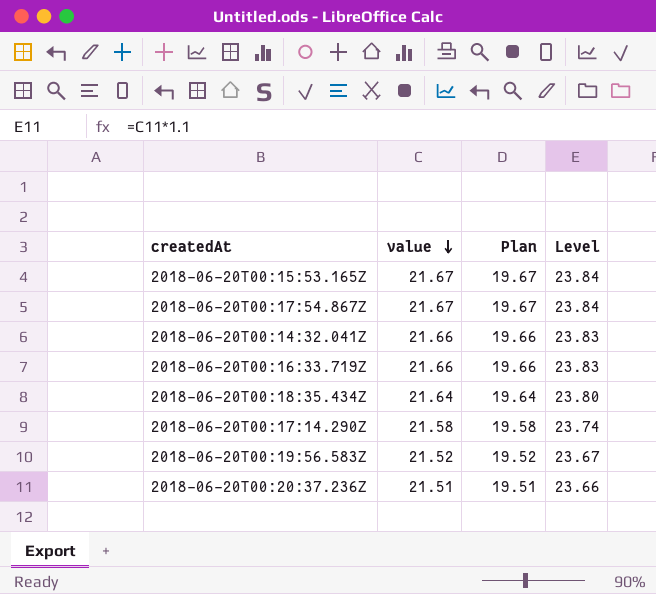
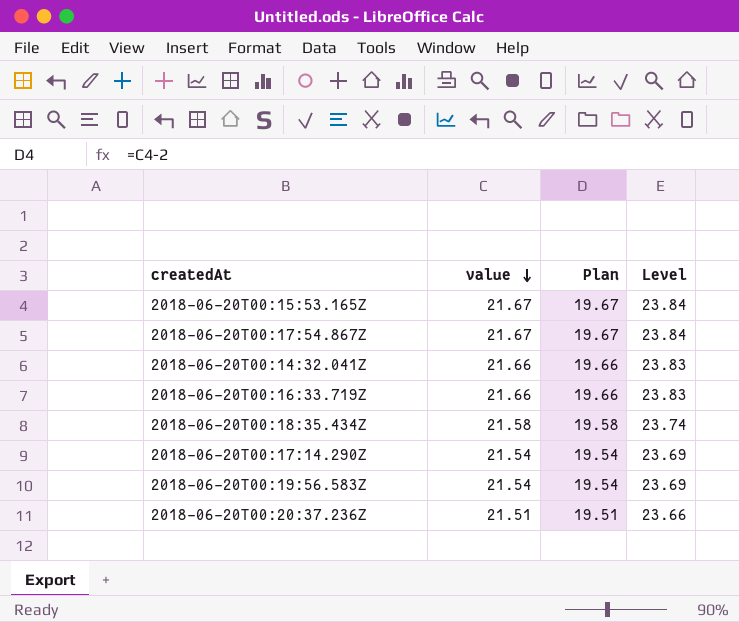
2018-06-20T00:18:35.434Z | value: 21.64 -> 21.58
2018-06-20T00:18:35.434Z | Plan: 19.64 -> 19.58
2018-06-20T00:18:35.434Z | Level: 23.80 -> 23.74
2018-06-20T00:17:14.290Z | value: 21.58 -> 21.54
2018-06-20T00:17:14.290Z | Plan: 19.58 -> 19.54
2018-06-20T00:17:14.290Z | Level: 23.74 -> 23.69
2018-06-20T00:19:56.583Z | value: 21.52 -> 21.54
2018-06-20T00:19:56.583Z | Plan: 19.52 -> 19.54
2018-06-20T00:19:56.583Z | Level: 23.67 -> 23.69

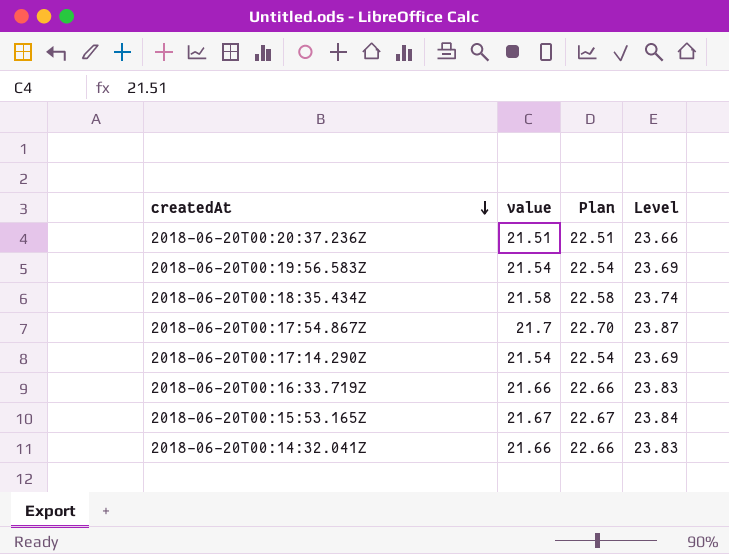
row order: value descending -> createdAt descending
column Plan | formula: [value] - 2 -> [value] + 1
2018-06-20T00:17:54.867Z | value: 21.67 -> 21.7
2018-06-20T00:17:54.867Z | Level: 23.84 -> 23.87

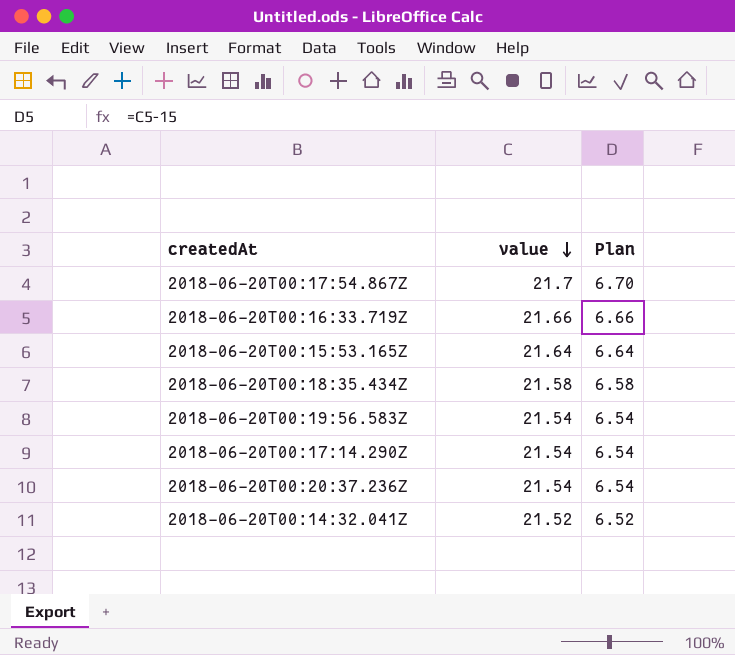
row order: createdAt descending -> value descending
column Level | formula: [value] * 1.1 -> none
column Plan | formula: [value] + 1 -> [value] - 15
2018-06-20T00:15:53.165Z | value: 21.67 -> 21.64
2018-06-20T00:20:37.236Z | value: 21.51 -> 21.54
2018-06-20T00:14:32.041Z | value: 21.66 -> 21.52

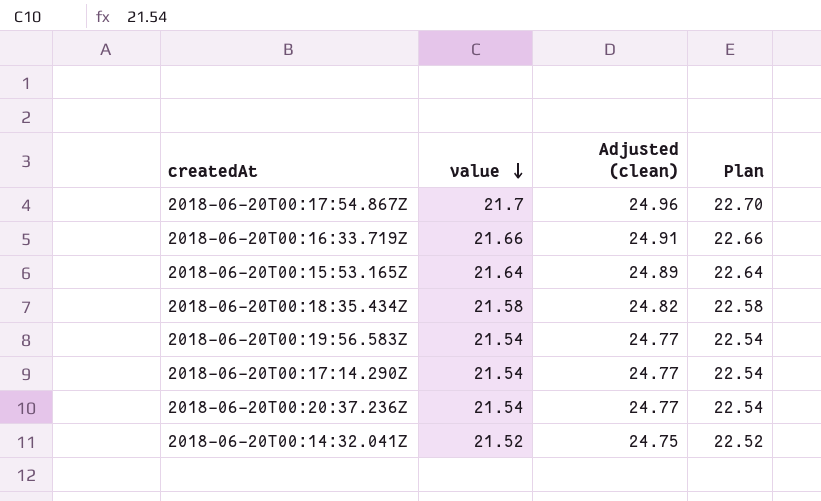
column Adjusted (clean) | formula: none -> [value] * 1.15
column Plan | formula: [value] - 15 -> [value] + 1

